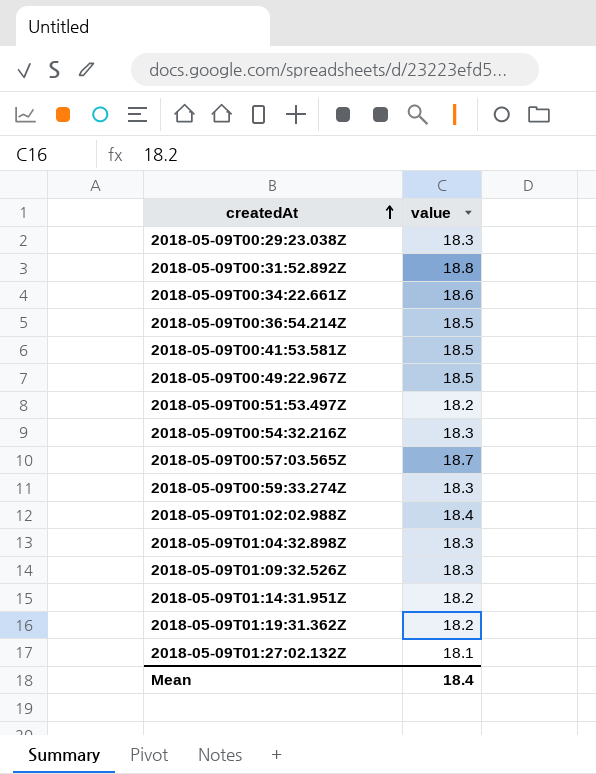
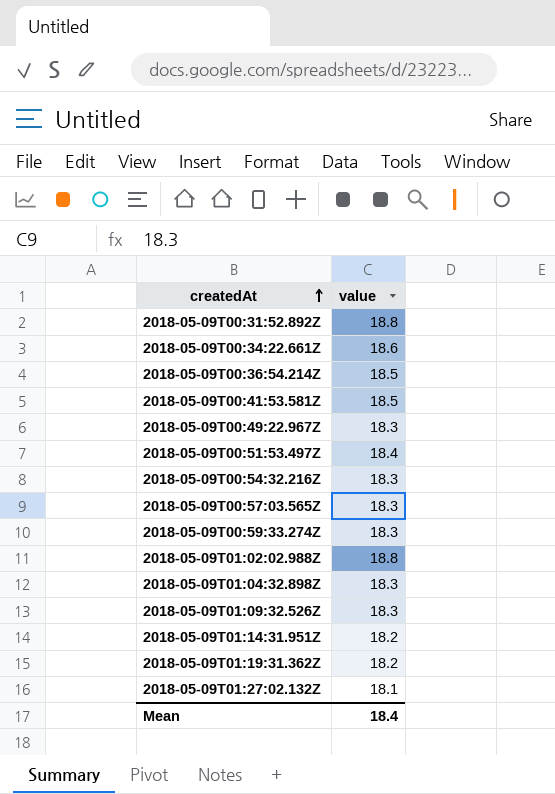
row 2018-05-09T00:29:23.038Z: 18.3 -> none
2018-05-09T00:49:22.967Z | value: 18.5 -> 18.3
2018-05-09T00:51:53.497Z | value: 18.2 -> 18.4
2018-05-09T00:57:03.565Z | value: 18.7 -> 18.3
2018-05-09T01:02:02.988Z | value: 18.4 -> 18.8

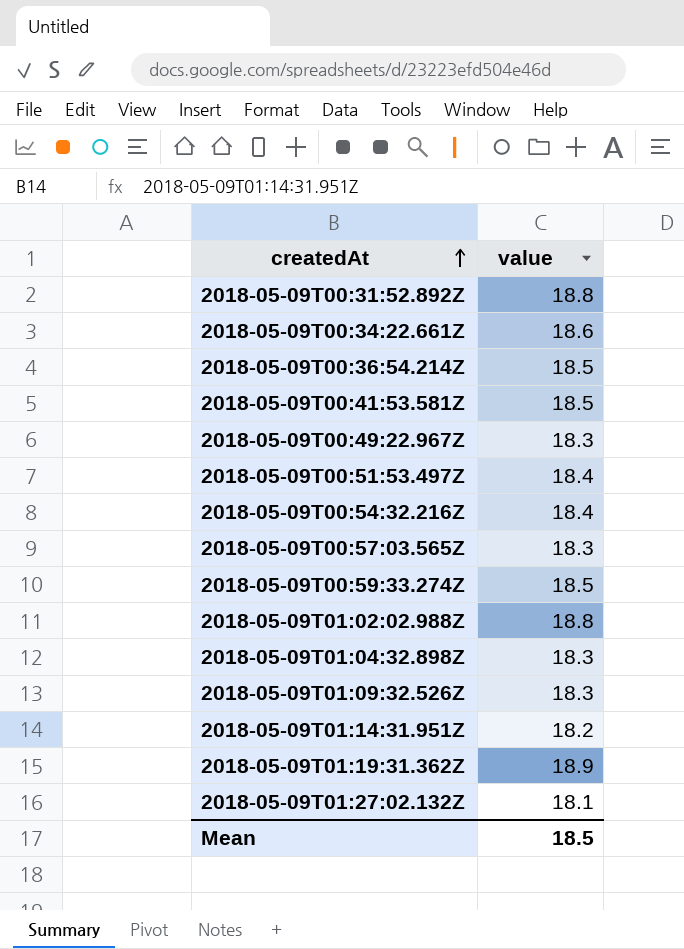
2018-05-09T00:54:32.216Z | value: 18.3 -> 18.4
2018-05-09T00:59:33.274Z | value: 18.3 -> 18.5
2018-05-09T01:19:31.362Z | value: 18.2 -> 18.9
Mean | value: 18.4 -> 18.5

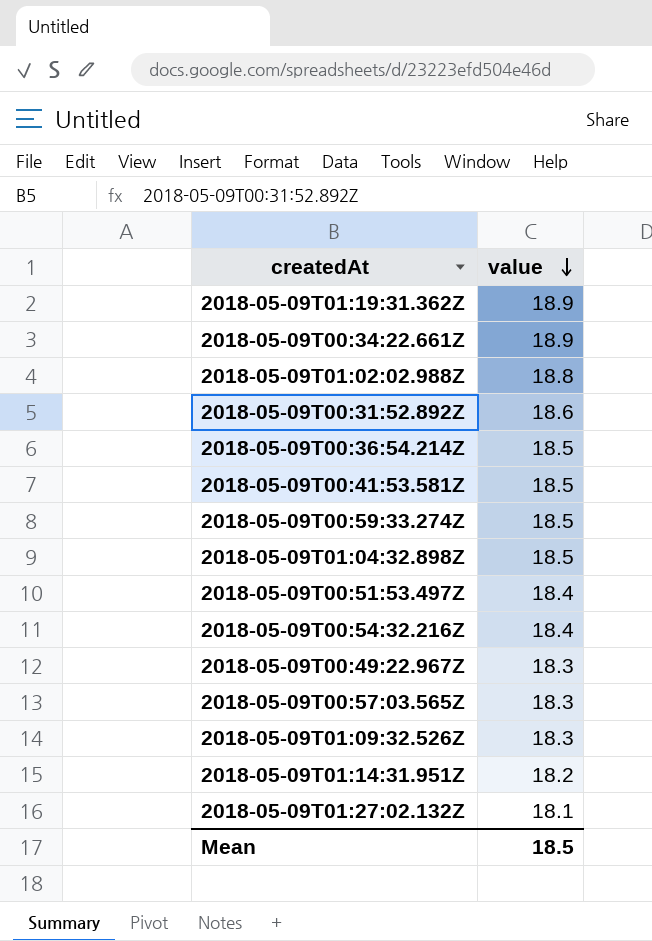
row order: createdAt ascending -> value descending
2018-05-09T00:34:22.661Z | value: 18.6 -> 18.9
2018-05-09T00:31:52.892Z | value: 18.8 -> 18.6
2018-05-09T01:04:32.898Z | value: 18.3 -> 18.5

